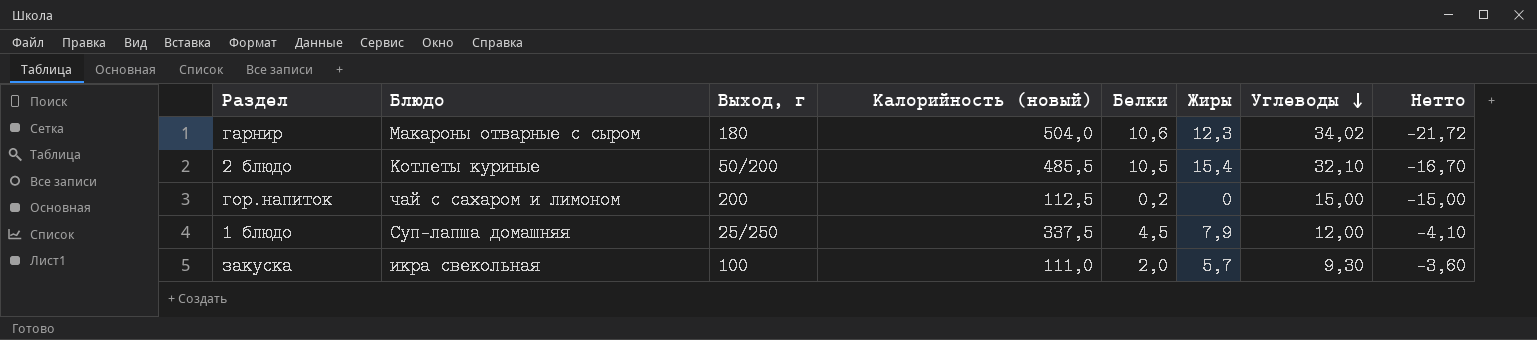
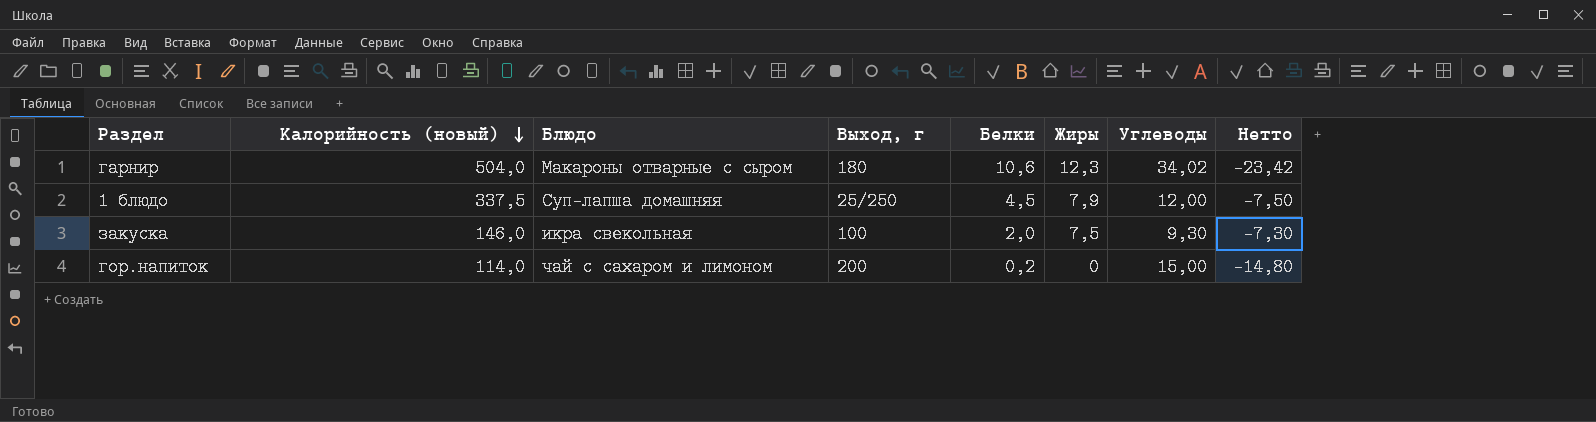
row order: Углеводы descending -> Калорийность (новый) descending
column Калорийность (новый) | position: 4 -> 2
column Нетто | formula: [Жиры] - [Углеводы] -> [Белки] - [Углеводы]
row 2 блюдо: Котлеты куриные | 50/200 | 485,5 | 10,5 | 15,4 | 32,10 | -16,70 -> none
закуска | Калорийность (новый): 111,0 -> 146,0
закуска | Жиры: 5,7 -> 7,5
гор.напиток | Калорийность (новый): 112,5 -> 114,0

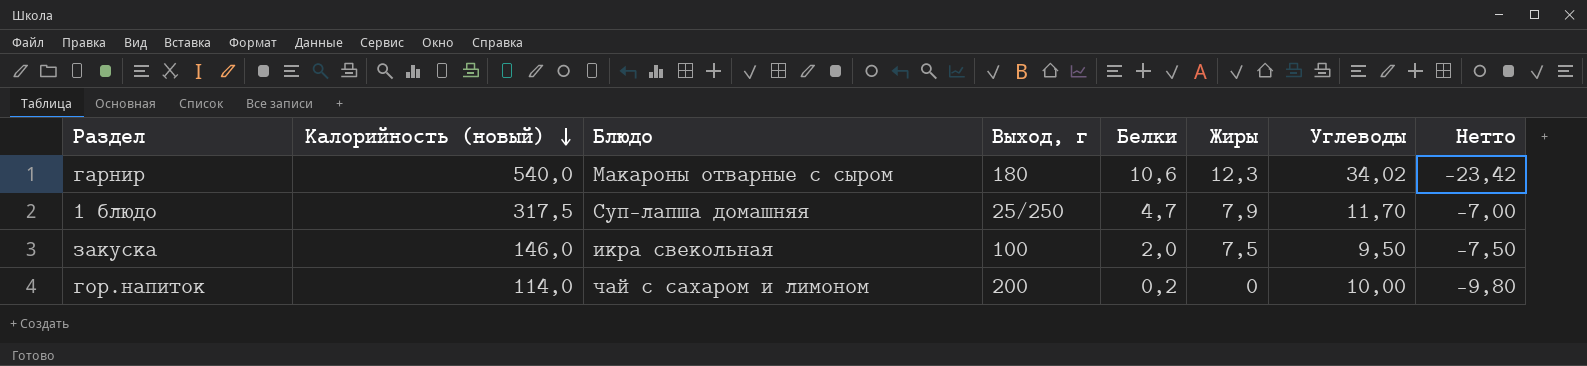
гарнир | Калорийность (новый): 504,0 -> 540,0
1 блюдо | Калорийность (новый): 337,5 -> 317,5
1 блюдо | Белки: 4,5 -> 4,7
1 блюдо | Углеводы: 12,00 -> 11,70
1 блюдо | Нетто: -7,50 -> -7,00
закуска | Углеводы: 9,30 -> 9,50
закуска | Нетто: -7,30 -> -7,50
гор.напиток | Углеводы: 15,00 -> 10,00
гор.напиток | Нетто: -14,80 -> -9,80

